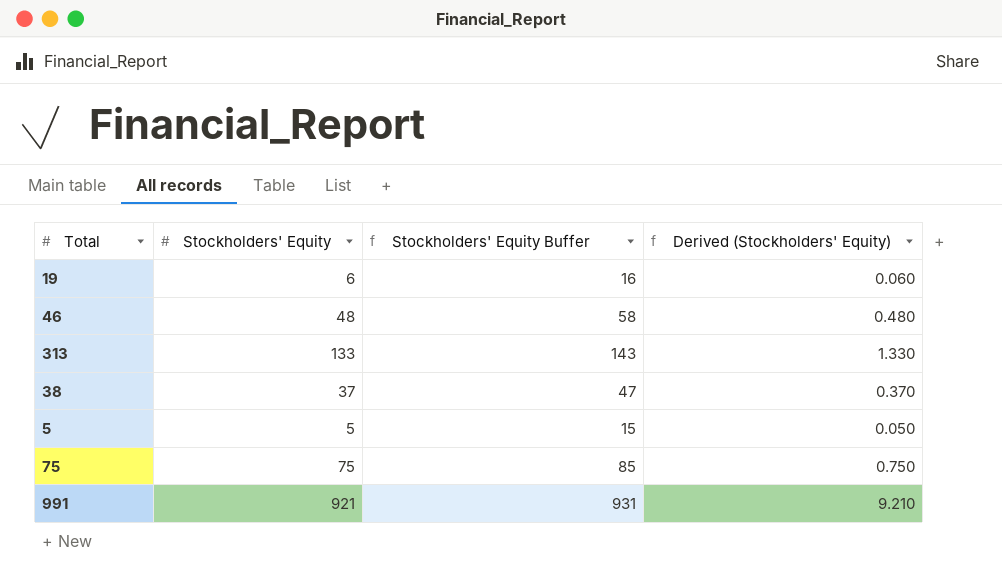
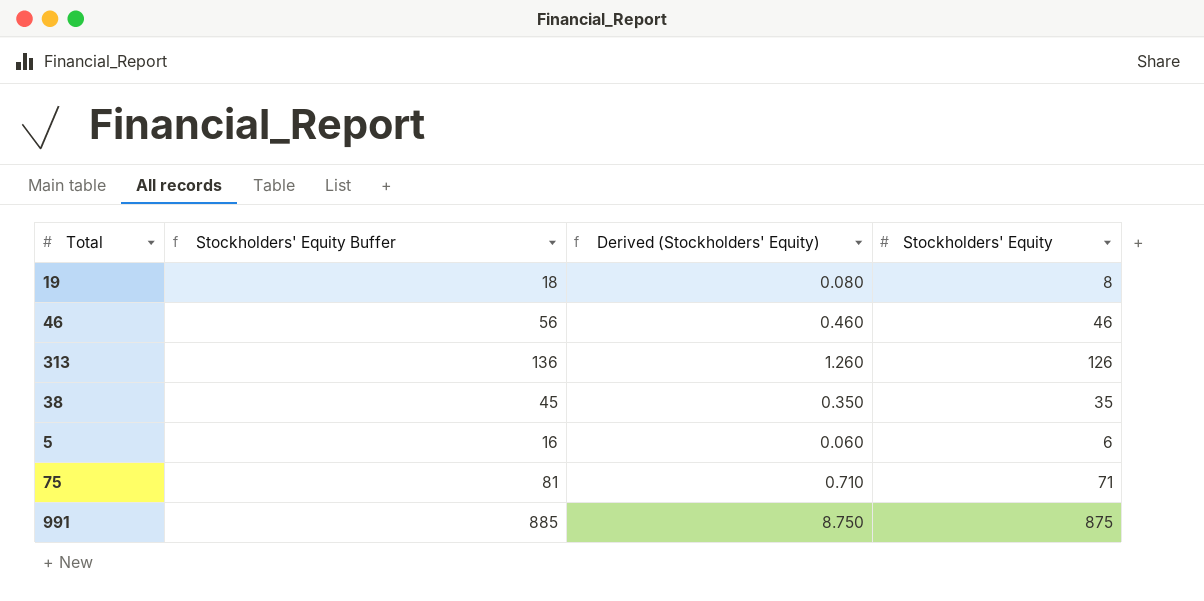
column Stockholders' Equity | position: 2 -> 4
19 | Stockholders' Equity Buffer: 16 -> 18
19 | Derived (Stockholders' Equity): 0.060 -> 0.080
19 | Stockholders' Equity: 6 -> 8
46 | Stockholders' Equity Buffer: 58 -> 56
46 | Derived (Stockholders' Equity): 0.480 -> 0.460
46 | Stockholders' Equity: 48 -> 46
313 | Stockholders' Equity Buffer: 143 -> 136
313 | Derived (Stockholders' Equity): 1.330 -> 1.260
313 | Stockholders' Equity: 133 -> 126
38 | Stockholders' Equity Buffer: 47 -> 45
38 | Derived (Stockholders' Equity): 0.370 -> 0.350
38 | Stockholders' Equity: 37 -> 35
5 | Stockholders' Equity Buffer: 15 -> 16
5 | Derived (Stockholders' Equity): 0.050 -> 0.060
5 | Stockholders' Equity: 5 -> 6
75 | Stockholders' Equity Buffer: 85 -> 81
75 | Derived (Stockholders' Equity): 0.750 -> 0.710
75 | Stockholders' Equity: 75 -> 71
991 | Stockholders' Equity Buffer: 931 -> 885
991 | Derived (Stockholders' Equity): 9.210 -> 8.750
991 | Stockholders' Equity: 921 -> 875

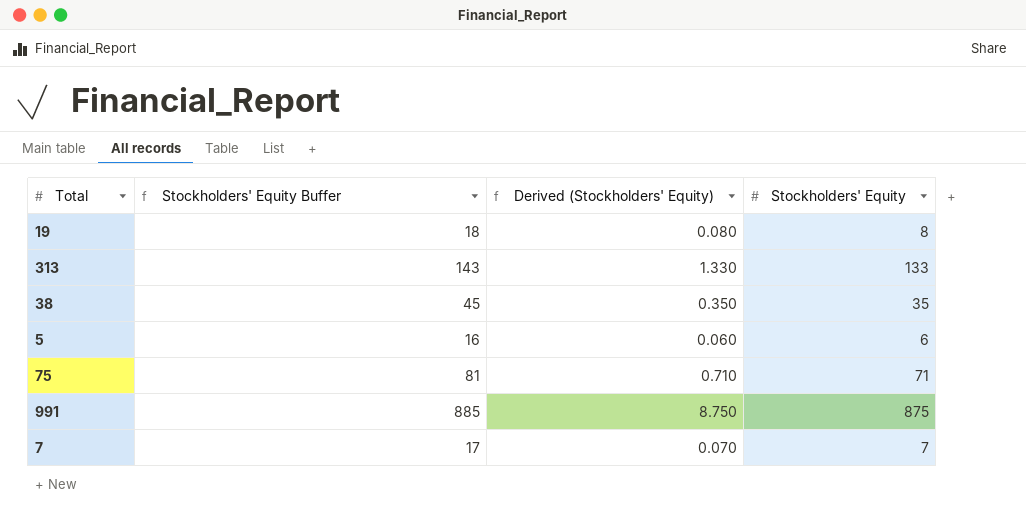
row 46: 56 | 0.460 | 46 -> none
313 | Stockholders' Equity Buffer: 136 -> 143
313 | Derived (Stockholders' Equity): 1.260 -> 1.330
313 | Stockholders' Equity: 126 -> 133
row 7: none -> 17 | 0.070 | 7

